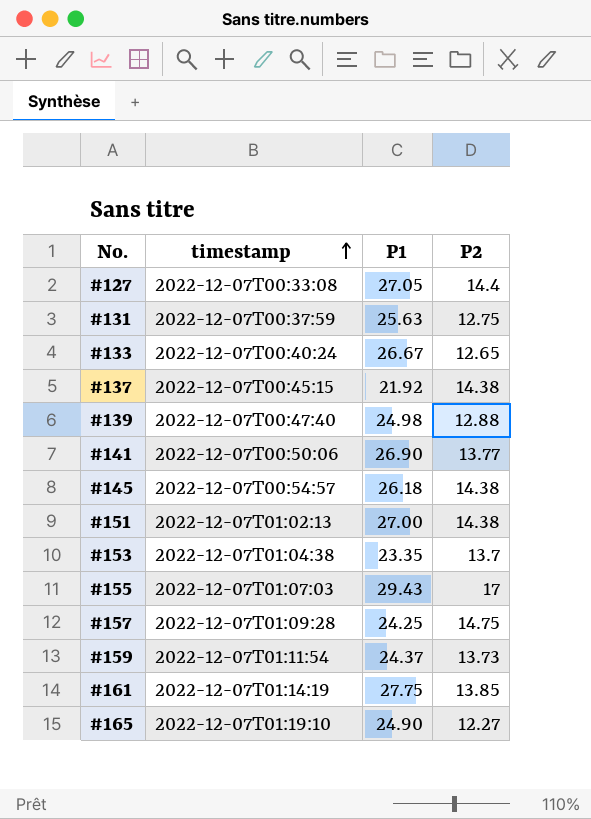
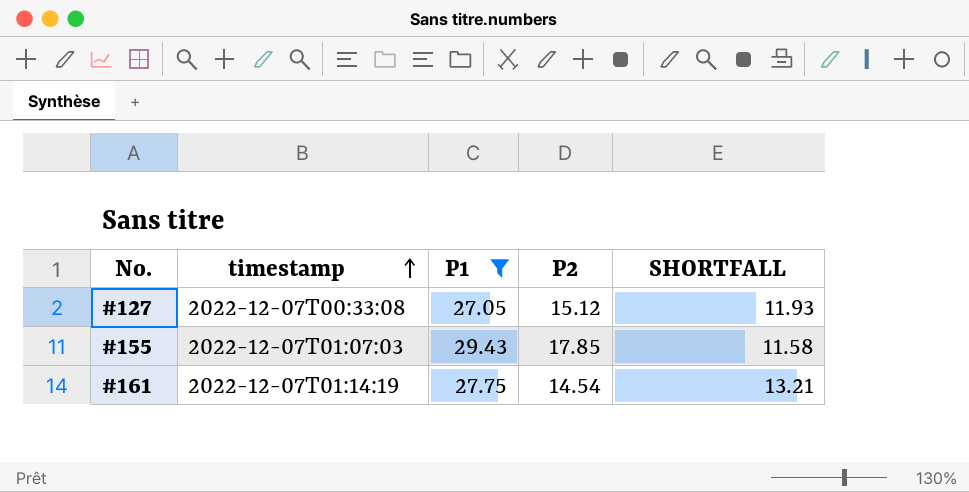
filter: none -> P1 >= 27.05
column SHORTFALL | formula: none -> [P1] - [P2]
#127 | P2: 14.4 -> 15.12
#155 | P2: 17 -> 17.85
#161 | P2: 13.85 -> 14.54

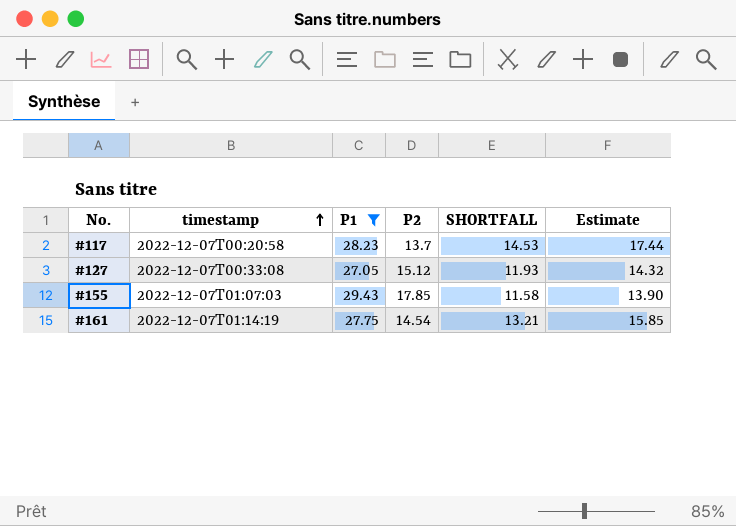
column Estimate | formula: none -> [SHORTFALL] * 1.2
row #117: none -> 2022-12-07T00:20:58 | 28.23 | 13.7 | 14.53 | 17.44

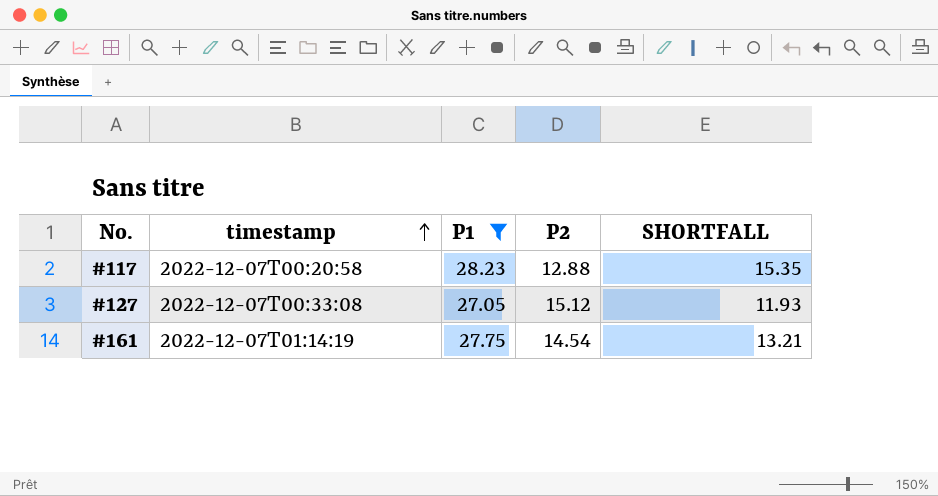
column Estimate | formula: [SHORTFALL] * 1.2 -> none
row #155: 2022-12-07T01:07:03 | 29.43 | 17.85 | 11.58 | 13.90 -> none
#117 | P2: 13.7 -> 12.88
#117 | SHORTFALL: 14.53 -> 15.35

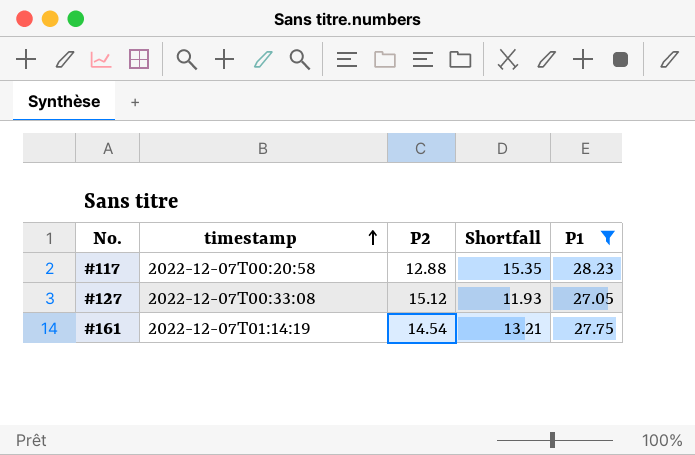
column name: SHORTFALL -> Shortfall
column P1 | position: 3 -> 5

